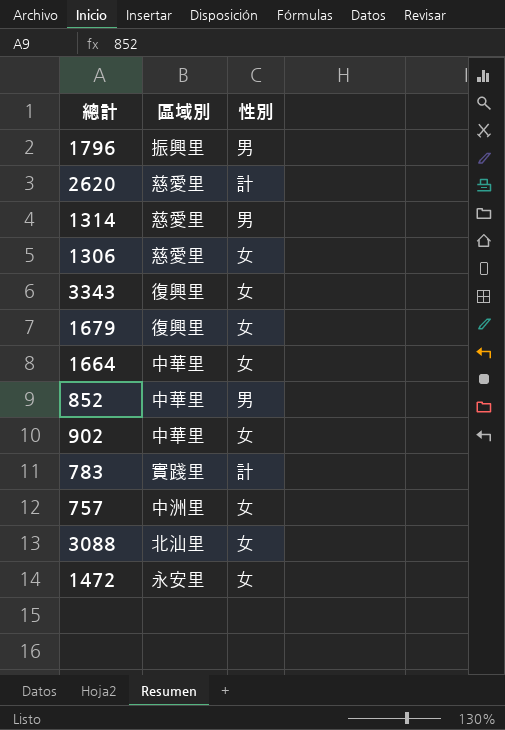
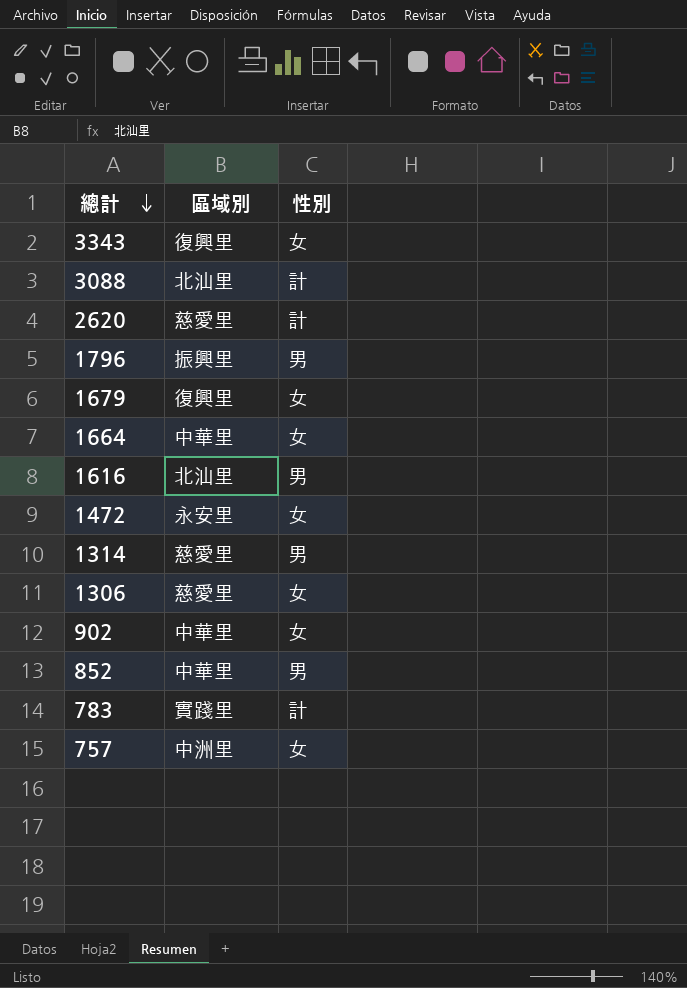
row order: none -> 總計 descending
3088 | 性別: 女 -> 計
row 1616: none -> 北汕里 | 男

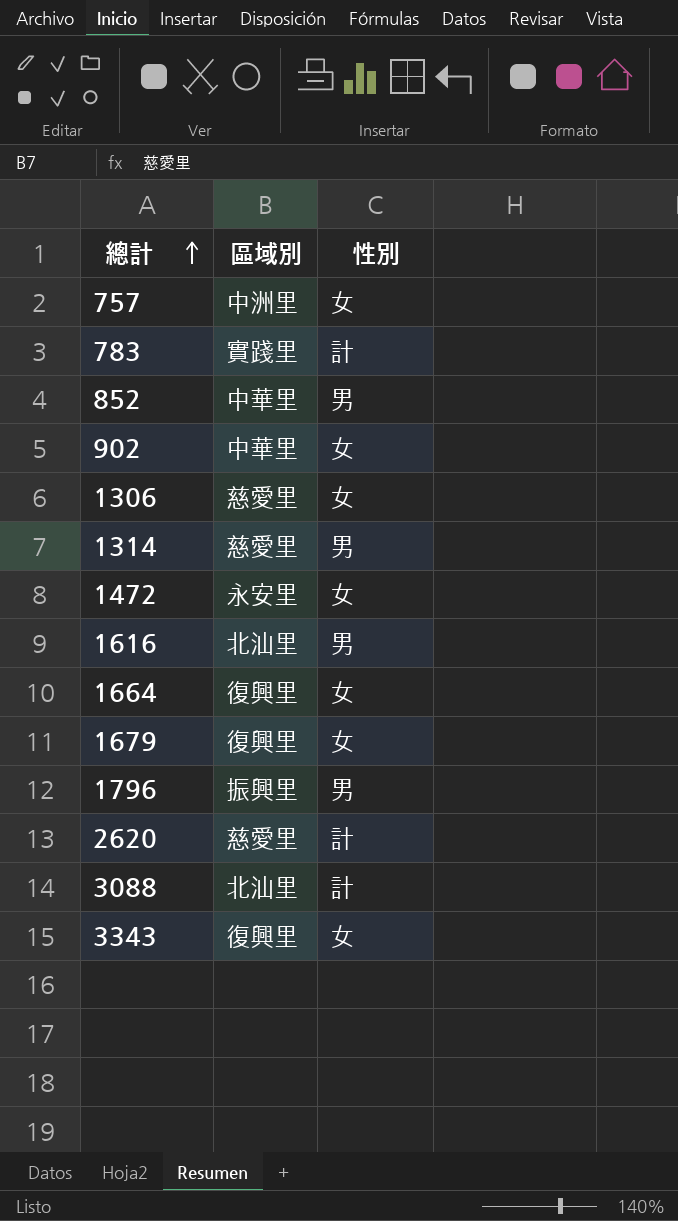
row order: 總計 descending -> 總計 ascending
1664 | 區域別: 中華里 -> 復興里

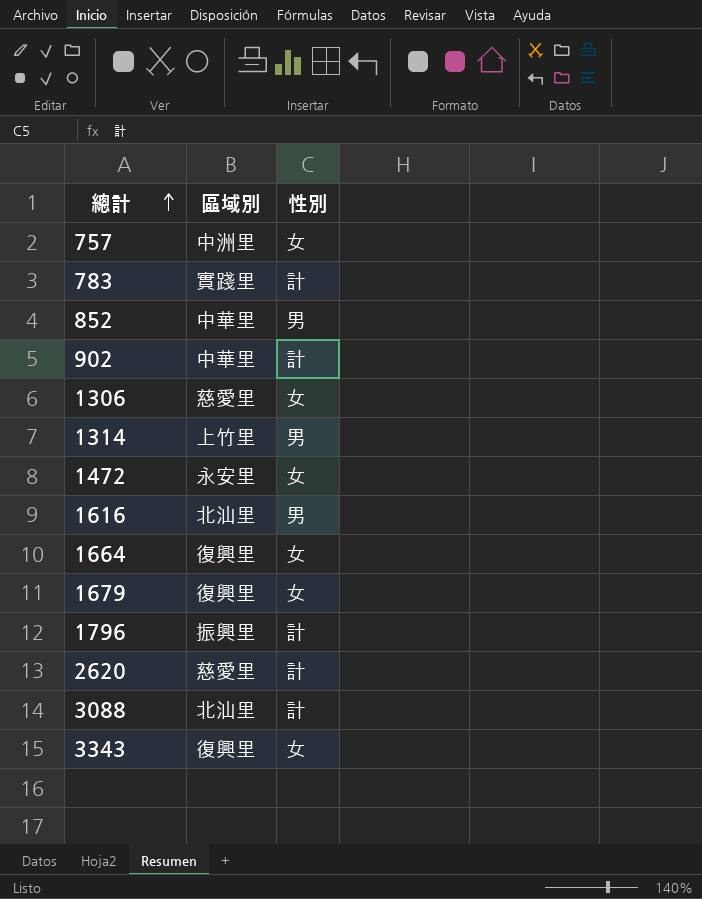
902 | 性別: 女 -> 計
1314 | 區域別: 慈愛里 -> 上竹里
1796 | 性別: 男 -> 計

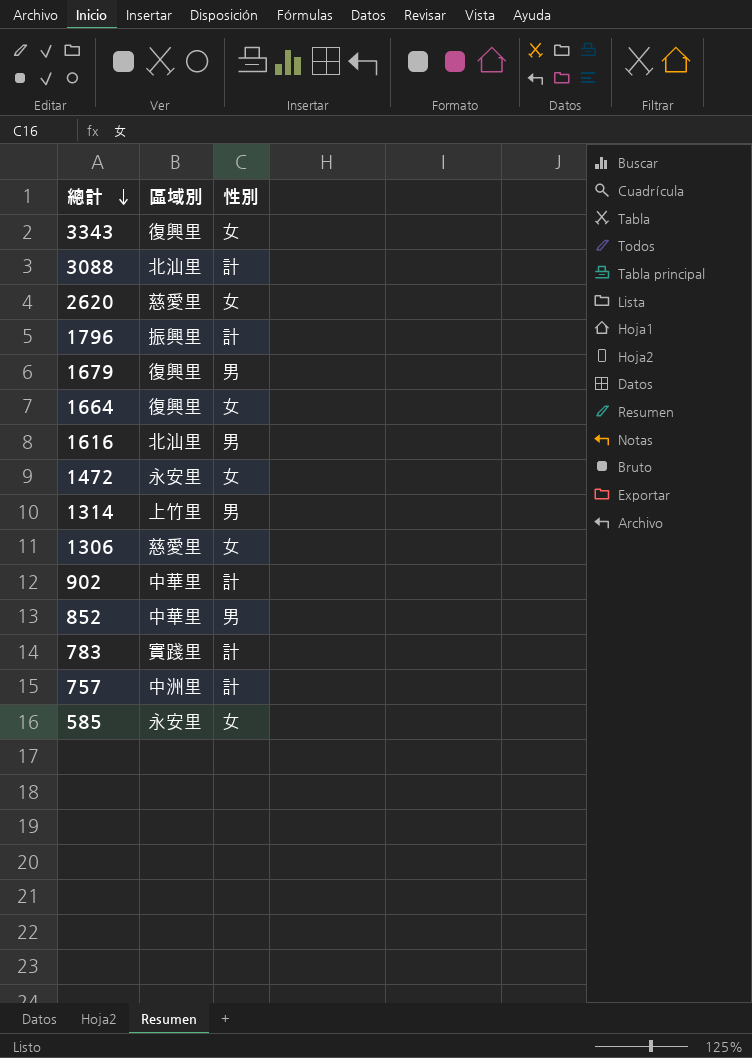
row order: 總計 ascending -> 總計 descending
2620 | 性別: 計 -> 女
1679 | 性別: 女 -> 男
757 | 性別: 女 -> 計
row 585: none -> 永安里 | 女

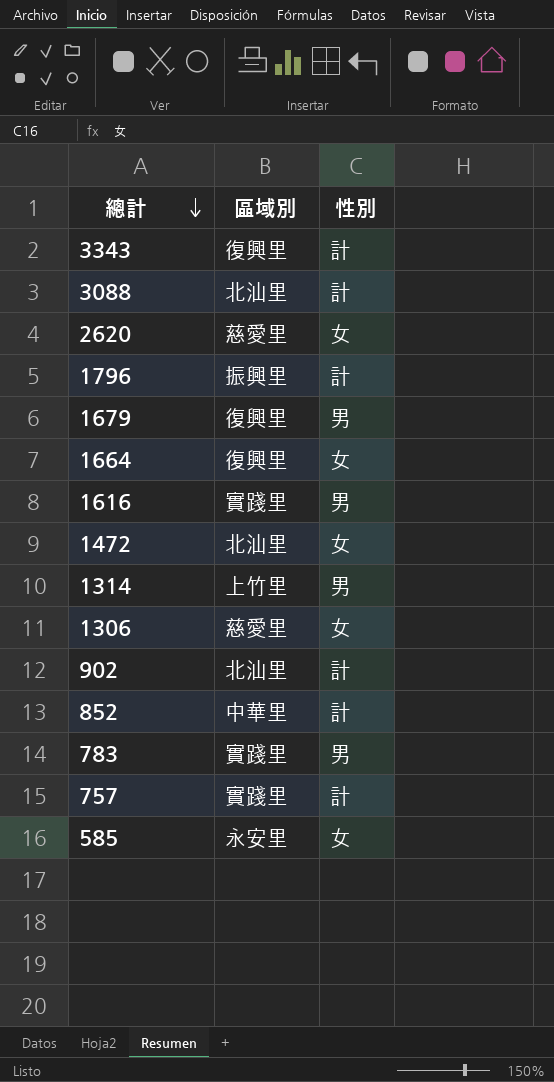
3343 | 性別: 女 -> 計
1616 | 區域別: 北汕里 -> 實踐里
1472 | 區域別: 永安里 -> 北汕里
902 | 區域別: 中華里 -> 北汕里
852 | 性別: 男 -> 計
783 | 性別: 計 -> 男
757 | 區域別: 中洲里 -> 實踐里

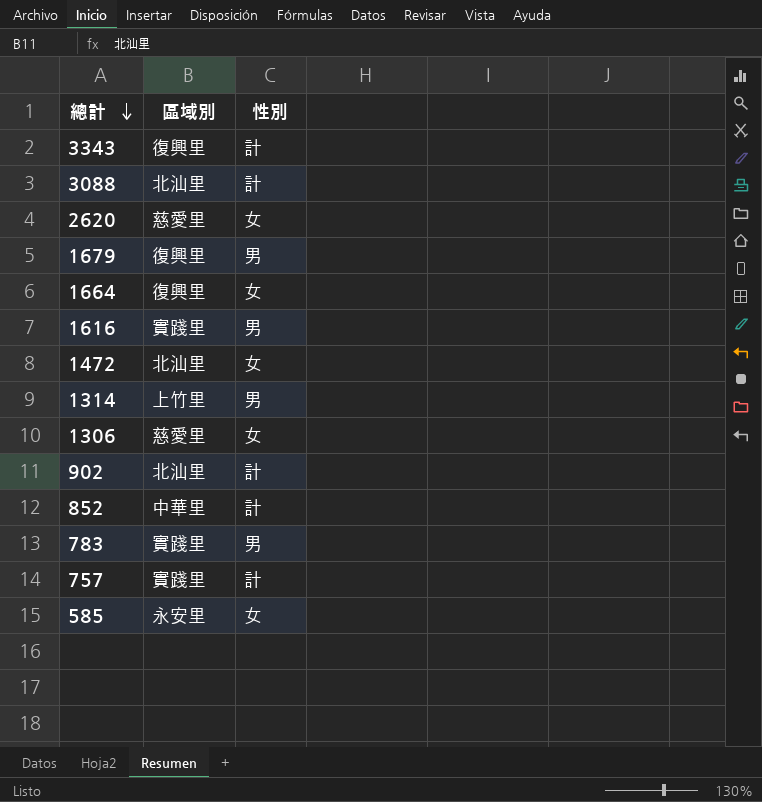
row 1796: 振興里 | 計 -> none

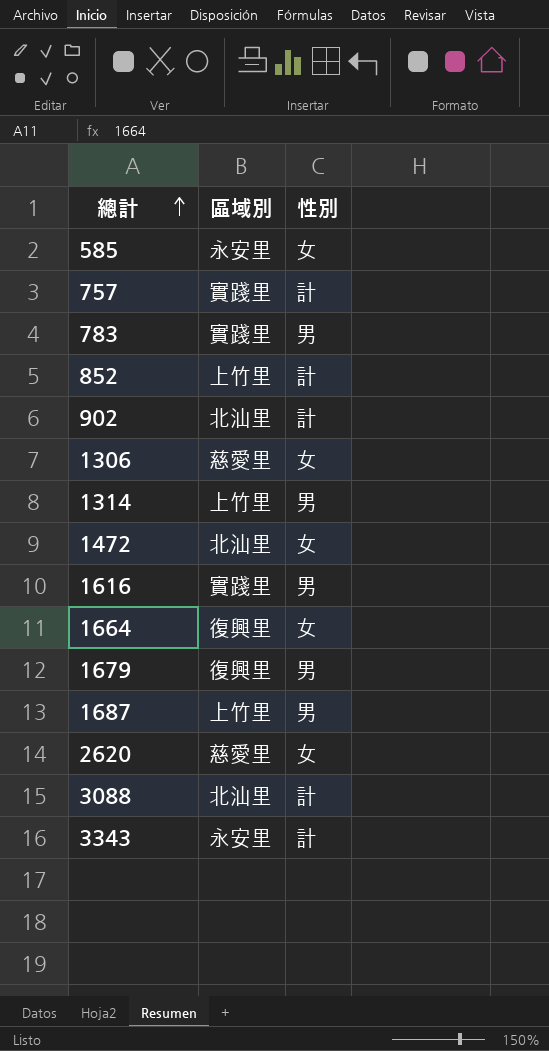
row order: 總計 descending -> 總計 ascending
852 | 區域別: 中華里 -> 上竹里
row 1687: none -> 上竹里 | 男
3343 | 區域別: 復興里 -> 永安里

